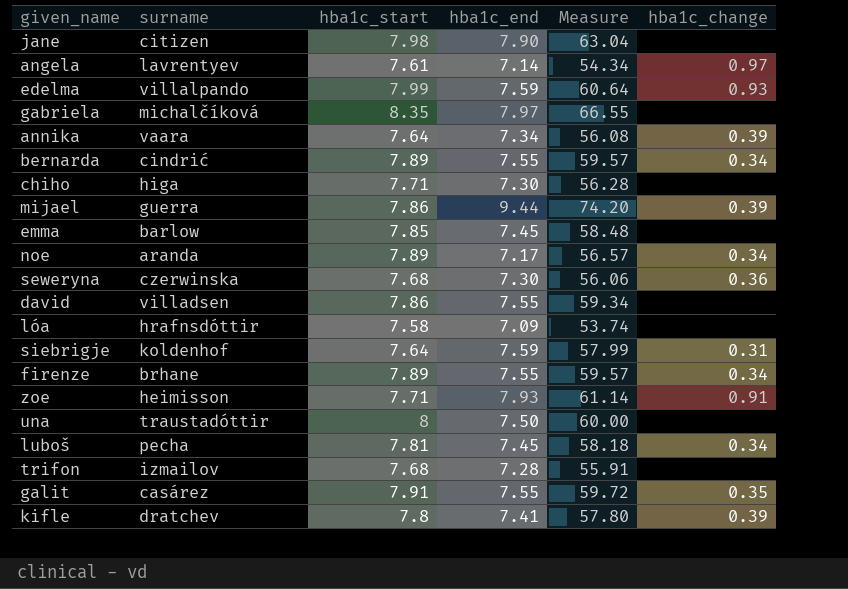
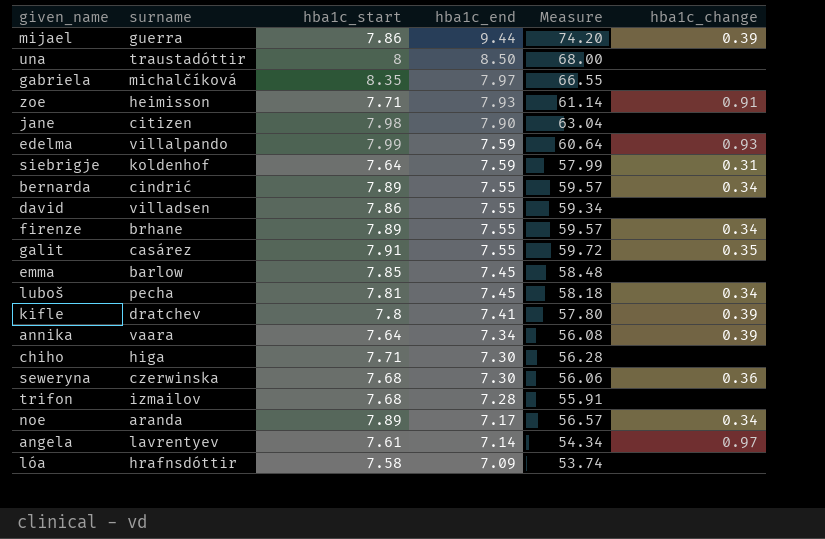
row order: none -> hba1c_end descending
una | hba1c_end: 7.50 -> 8.50
una | Measure: 60.00 -> 68.00

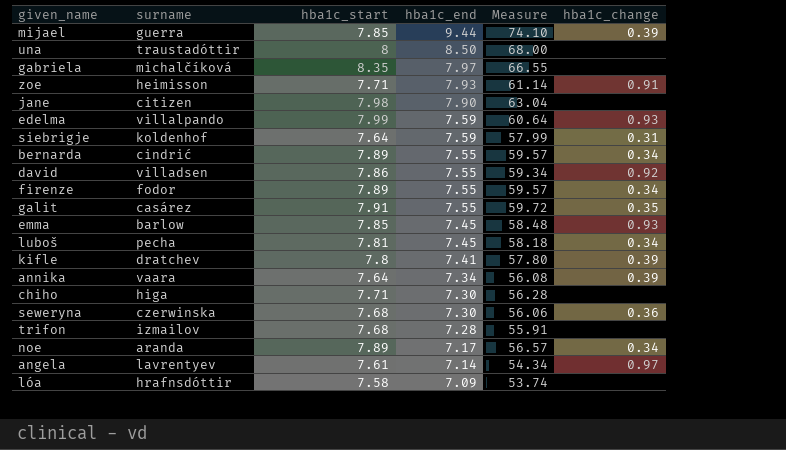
mijael | hba1c_start: 7.86 -> 7.85
mijael | Measure: 74.20 -> 74.10
david | hba1c_change: none -> 0.92
firenze | surname: brhane -> fodor
emma | hba1c_change: none -> 0.93

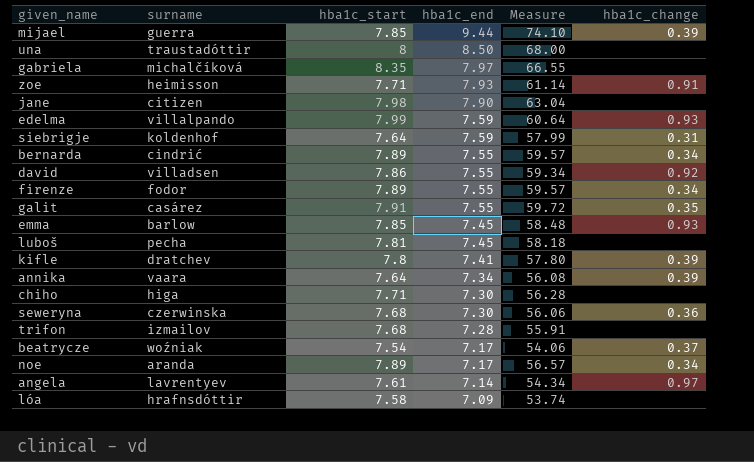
luboš | hba1c_change: 0.34 -> none
row beatrycze: none -> woźniak | 7.54 | 7.17 | 54.06 | 0.37

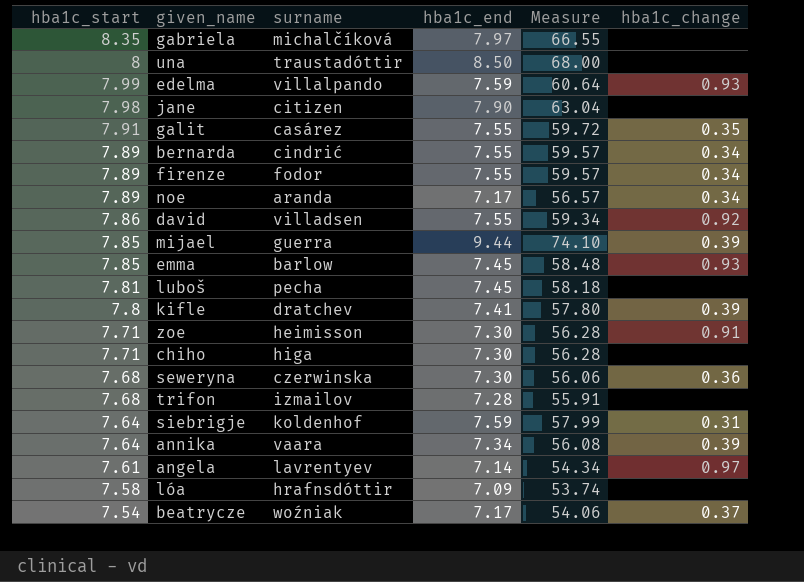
row order: hba1c_end descending -> hba1c_start descending
column hba1c_start | position: 3 -> 1
zoe | hba1c_end: 7.93 -> 7.30
zoe | Measure: 61.14 -> 56.28

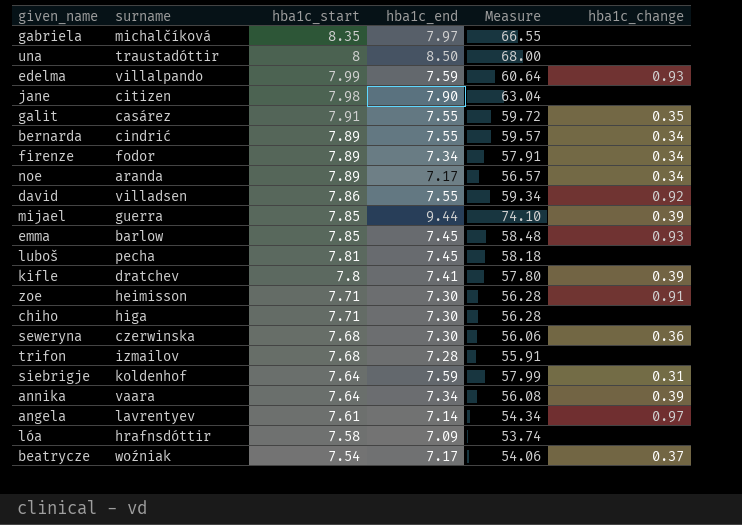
column hba1c_start | position: 1 -> 3
firenze | hba1c_end: 7.55 -> 7.34
firenze | Measure: 59.57 -> 57.91

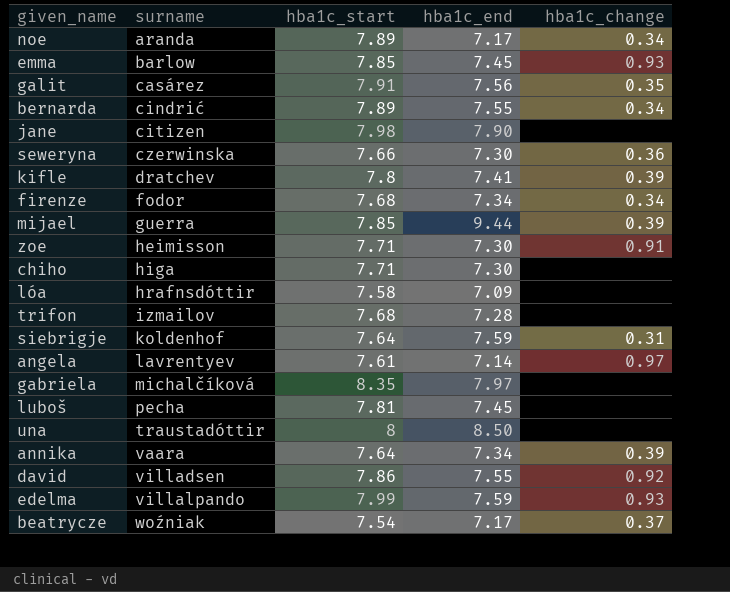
row order: hba1c_start descending -> surname ascending
column Measure | formula: [hba1c_start] * [hba1c_end] -> none
galit | hba1c_end: 7.55 -> 7.56
seweryna | hba1c_start: 7.68 -> 7.66
firenze | hba1c_start: 7.89 -> 7.68

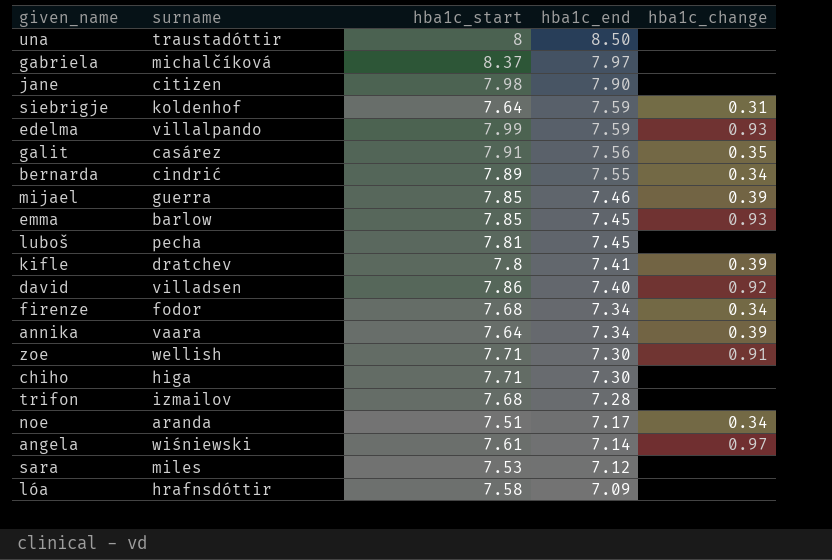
row order: surname ascending -> hba1c_end descending
row seweryna: czerwinska | 7.66 | 7.30 | 0.36 -> none
row beatrycze: woźniak | 7.54 | 7.17 | 0.37 -> none
gabriela | hba1c_start: 8.35 -> 8.37
mijael | hba1c_end: 9.44 -> 7.46
david | hba1c_end: 7.55 -> 7.40
zoe | surname: heimisson -> wellish
noe | hba1c_start: 7.89 -> 7.51
angela | surname: lavrentyev -> wiśniewski
row sara: none -> miles | 7.53 | 7.12 | none

